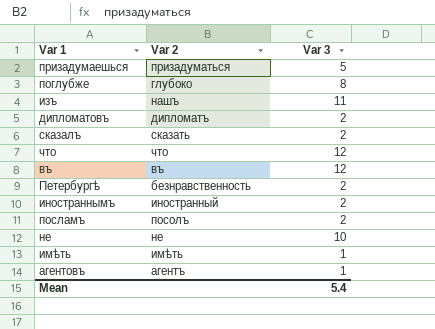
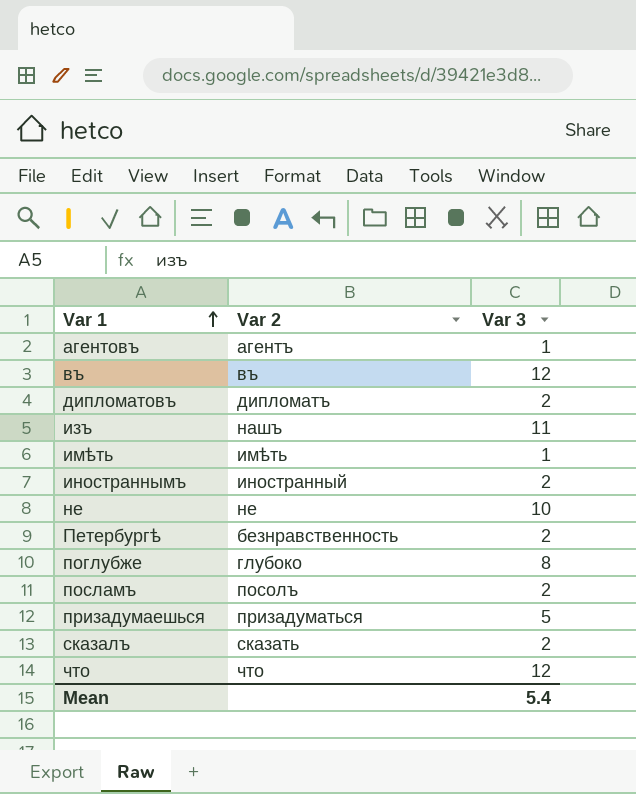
row order: none -> Var 1 ascending

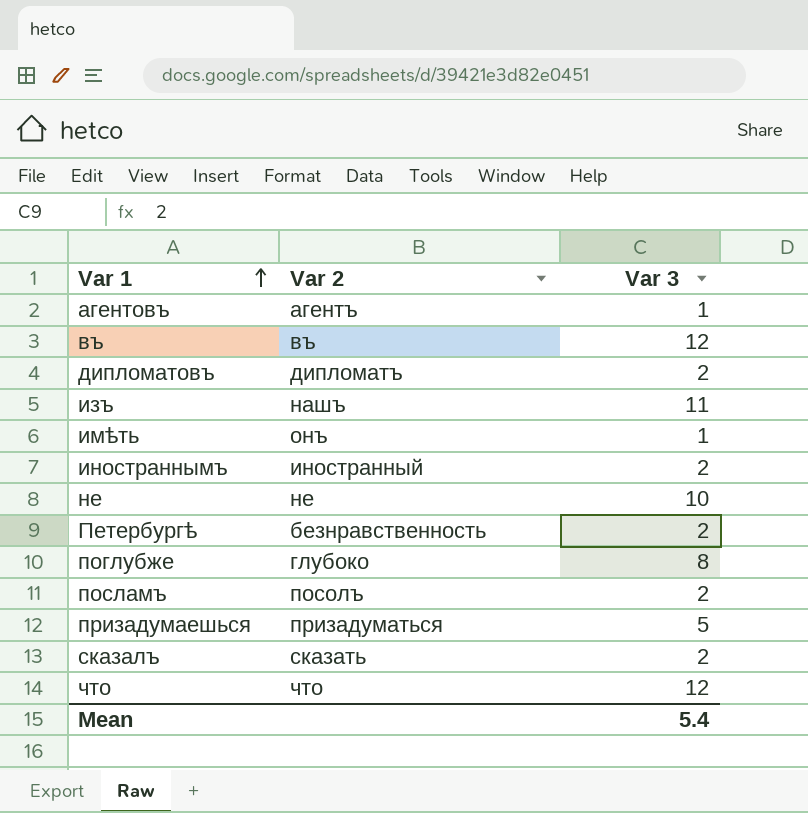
имѣть | Var 2: имѣть -> онъ

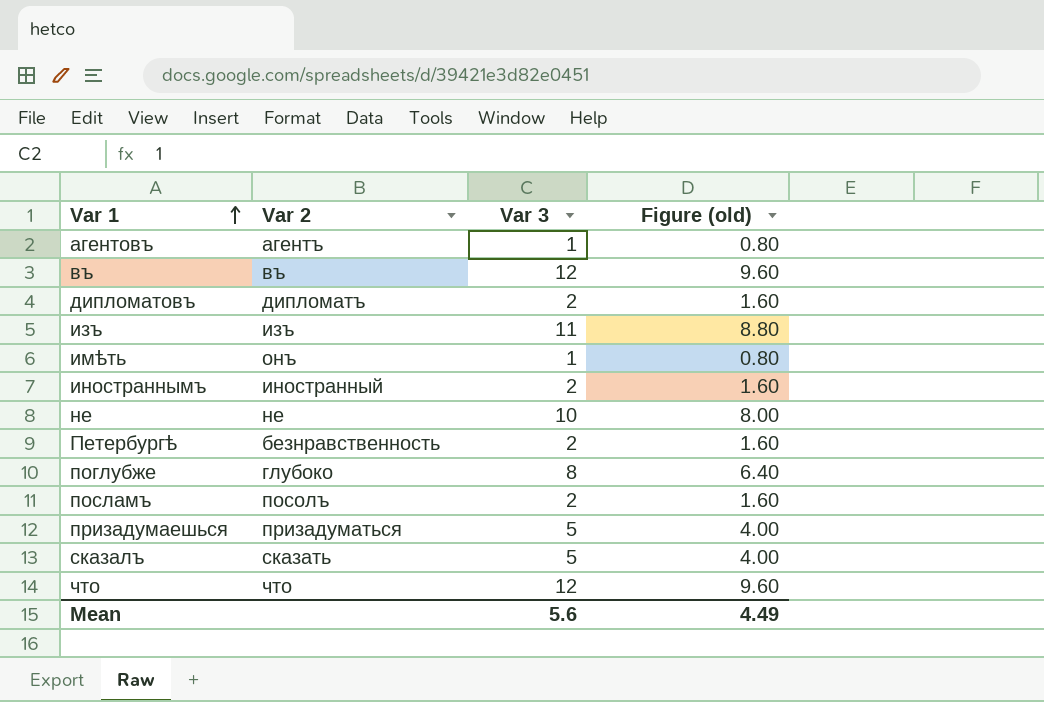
column Figure (old) | formula: none -> [Var 3] * 0.8
изъ | Var 2: нашъ -> изъ
сказалъ | Var 3: 2 -> 5
Mean | Var 3: 5.4 -> 5.6

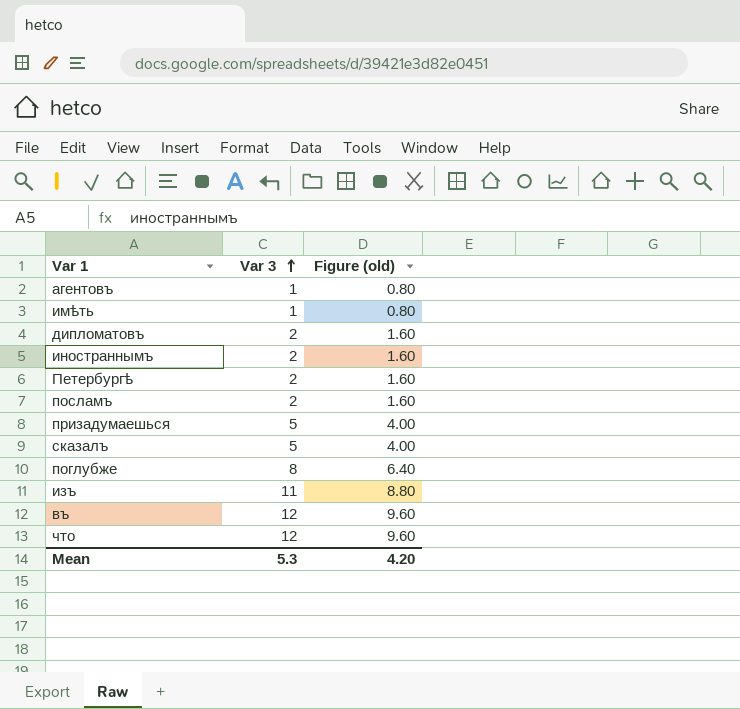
row order: Var 1 ascending -> Var 3 ascending
column Var 2 | position: 2 -> none
row не: не | 10 | 8.00 -> none
Mean | Var 3: 5.6 -> 5.3
Mean | Figure (old): 4.49 -> 4.20

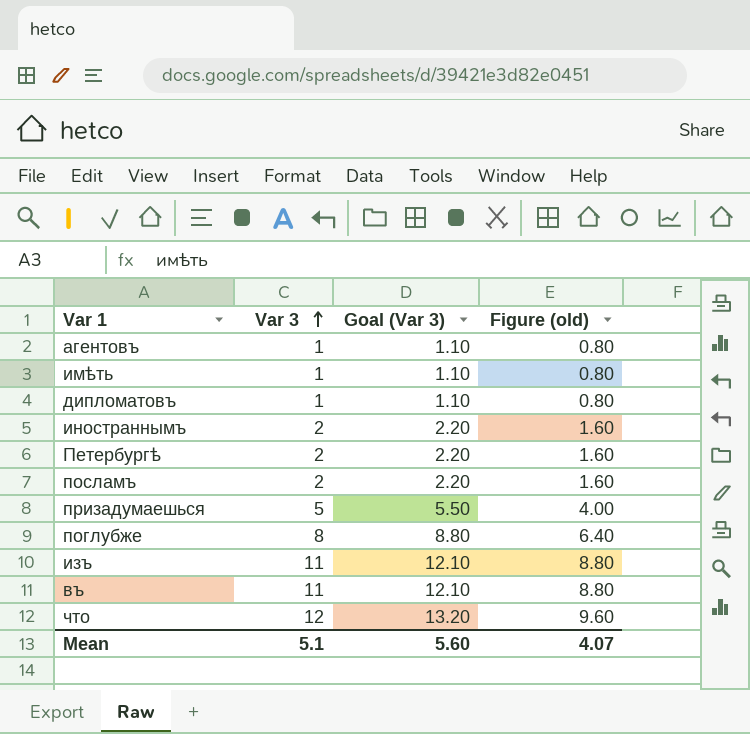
column Goal (Var 3) | formula: none -> [Var 3] * 1.1
row сказалъ: 5 | 4.00 -> none
дипломатовъ | Var 3: 2 -> 1
дипломатовъ | Figure (old): 1.60 -> 0.80
въ | Var 3: 12 -> 11
въ | Figure (old): 9.60 -> 8.80
Mean | Var 3: 5.3 -> 5.1
Mean | Figure (old): 4.20 -> 4.07

